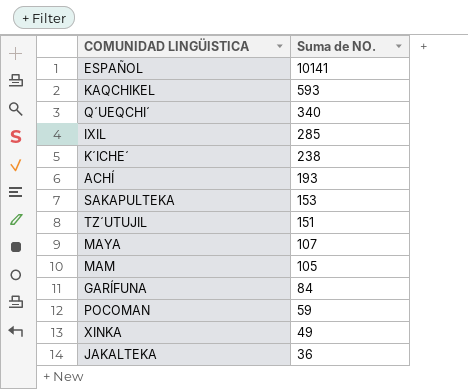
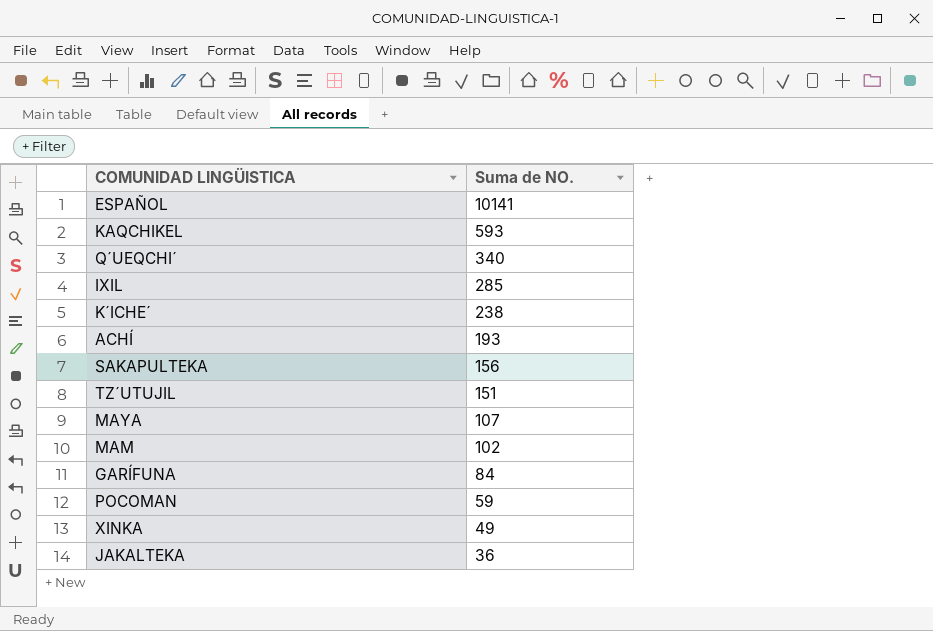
SAKAPULTEKA | Suma de NO.: 153 -> 156
MAM | Suma de NO.: 105 -> 102

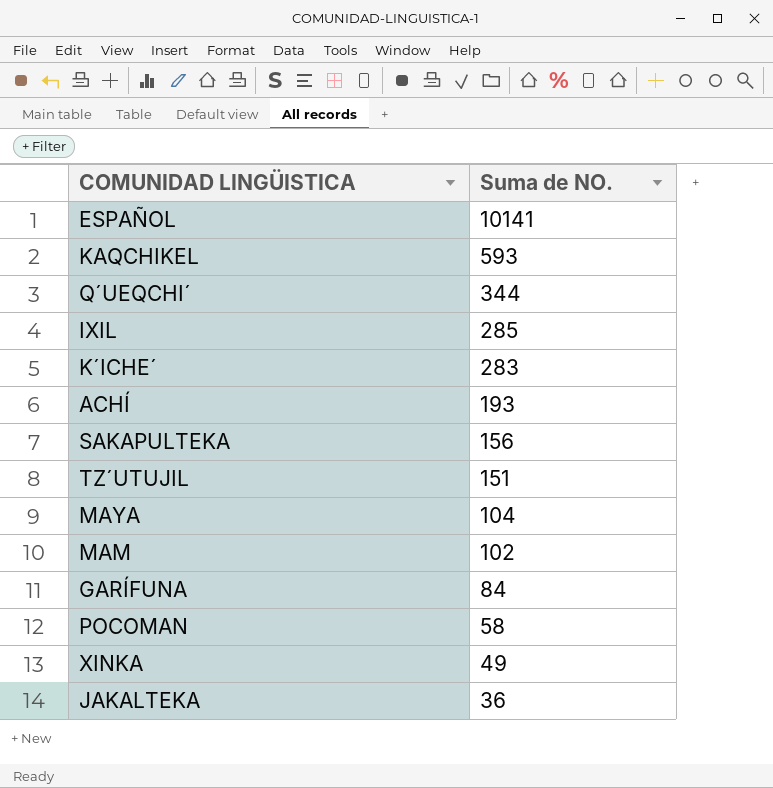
Q´UEQCHI´ | Suma de NO.: 340 -> 344
K´ICHE´ | Suma de NO.: 238 -> 283
MAYA | Suma de NO.: 107 -> 104
POCOMAN | Suma de NO.: 59 -> 58

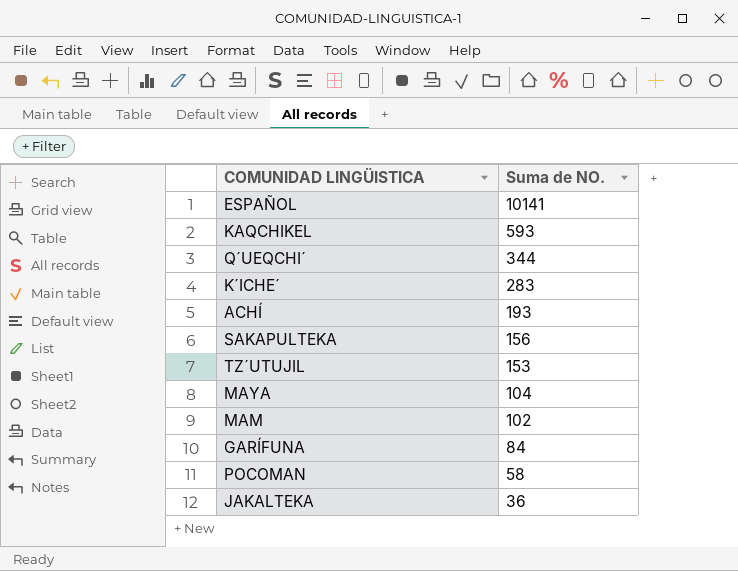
row IXIL: 285 -> none
row XINKA: 49 -> none
TZ´UTUJIL | Suma de NO.: 151 -> 153

